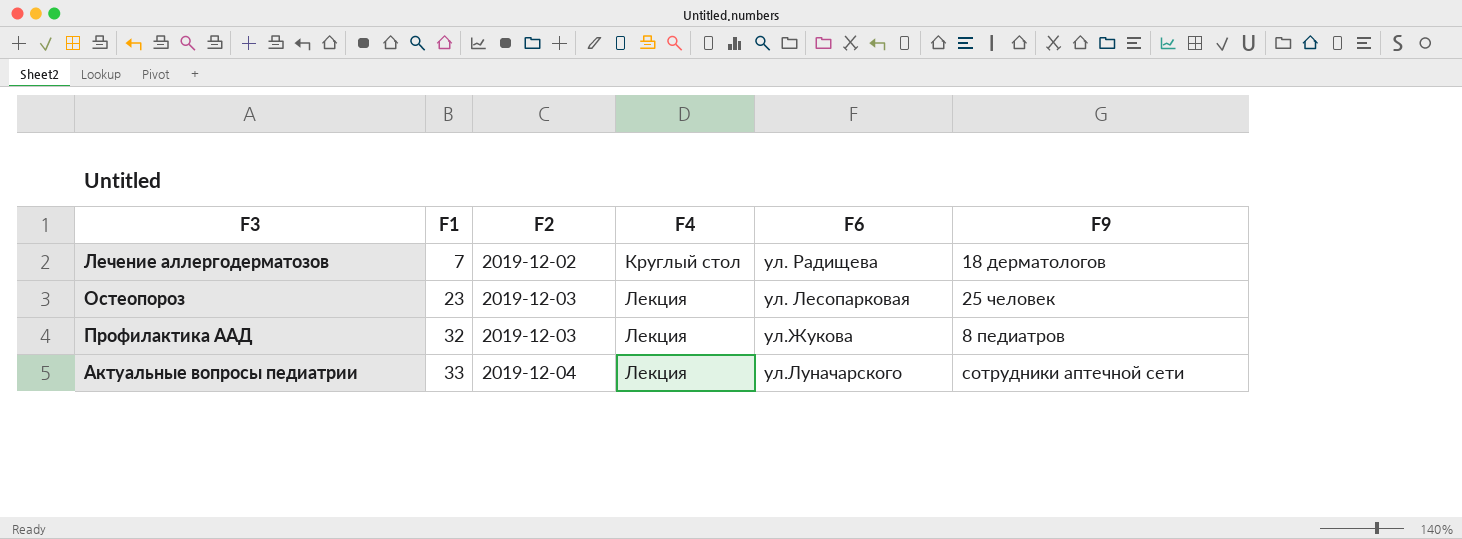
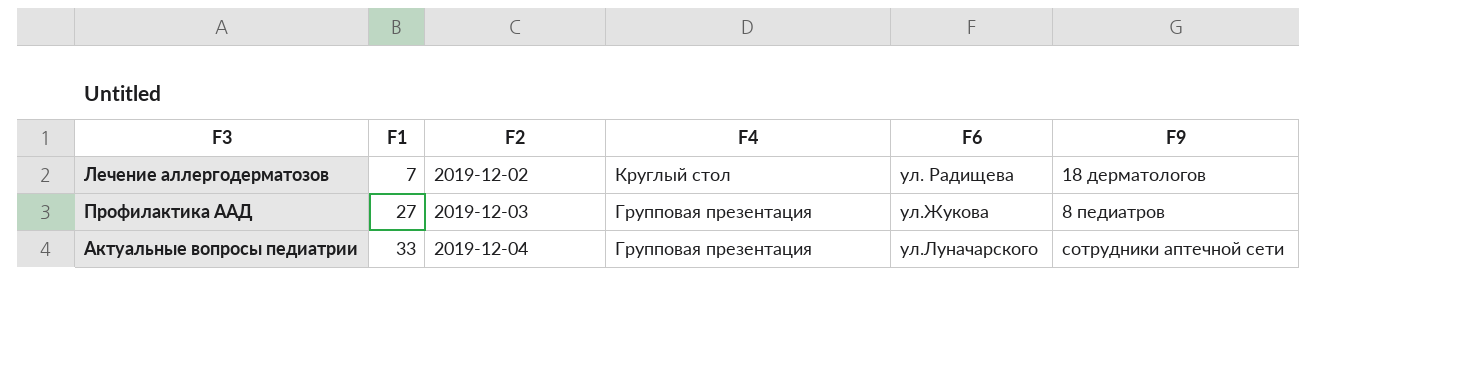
row Остеопороз: 23 | 2019-12-03 | Лекция | ул. Лесопарковая | 25 человек -> none
Профилактика ААД | F1: 32 -> 27
Профилактика ААД | F4: Лекция -> Групповая презентация
Актуальные вопросы педиатрии | F4: Лекция -> Групповая презентация

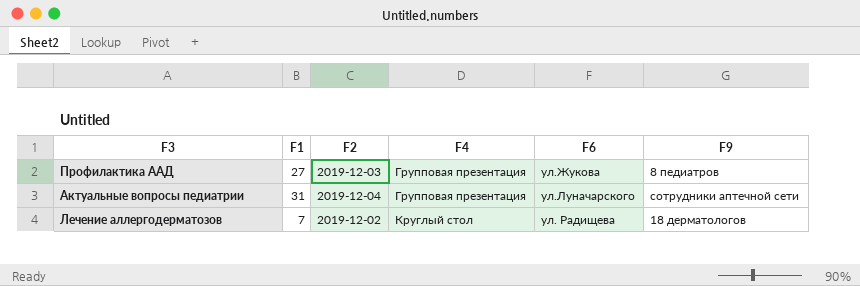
row order: F1 ascending -> F4 ascending
Актуальные вопросы педиатрии | F1: 33 -> 31

